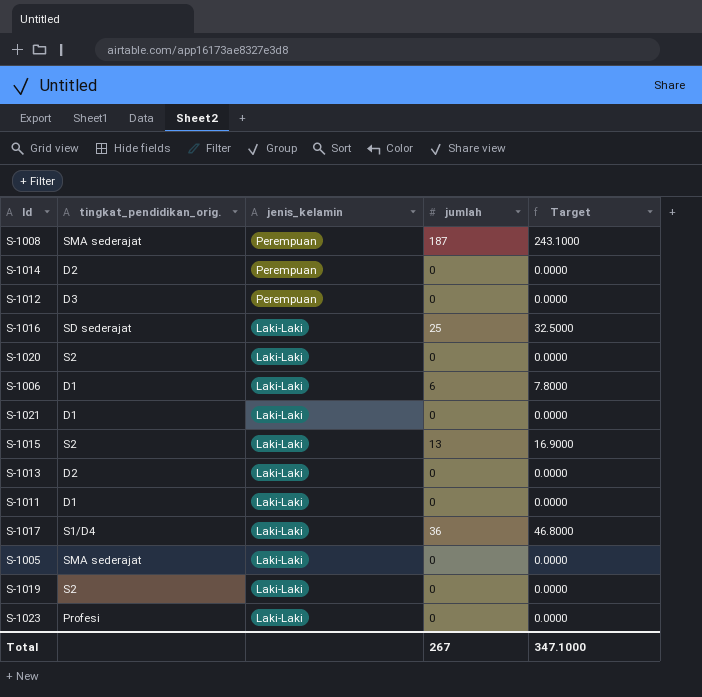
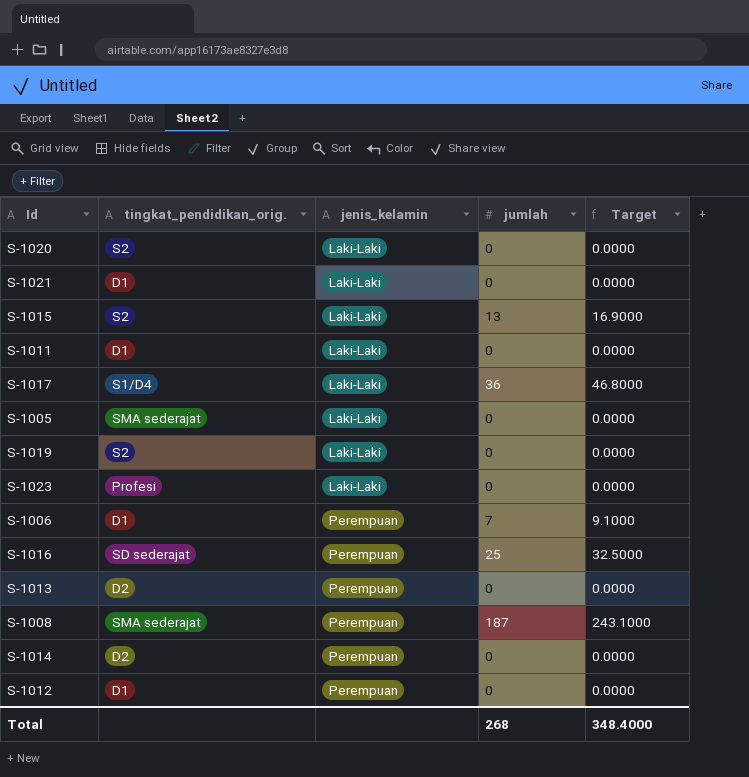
row order: jenis_kelamin descending -> jenis_kelamin ascending
S-1006 | jenis_kelamin: Laki-Laki -> Perempuan
S-1006 | jumlah: 6 -> 7
S-1006 | Target: 7.8000 -> 9.1000
S-1016 | jenis_kelamin: Laki-Laki -> Perempuan
S-1013 | jenis_kelamin: Laki-Laki -> Perempuan
S-1012 | tingkat_pendidikan_orig.: D3 -> D1
Total | jumlah: 267 -> 268
Total | Target: 347.1000 -> 348.4000

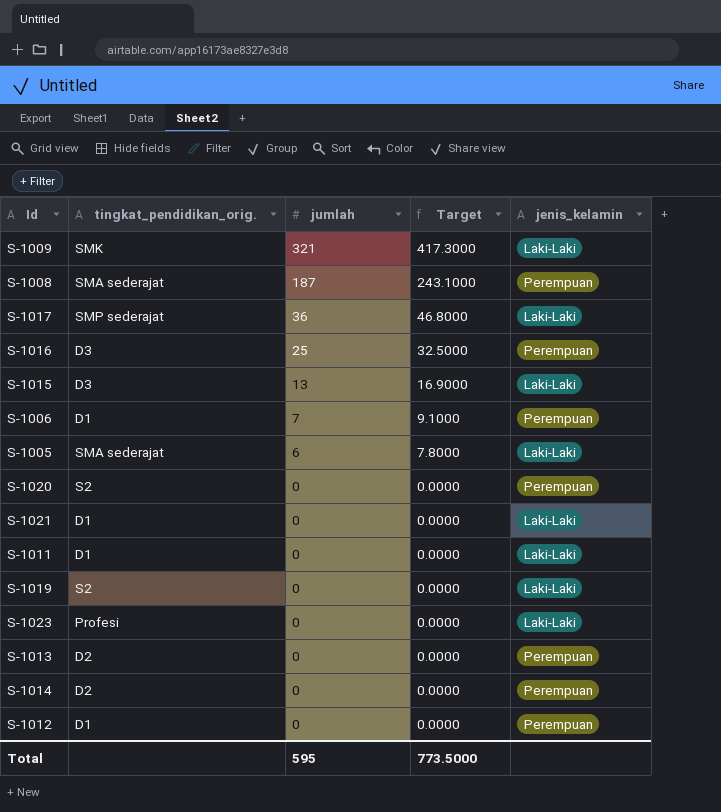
row order: jenis_kelamin ascending -> jumlah descending
column jenis_kelamin | position: 3 -> 5
row S-1009: none -> SMK | 321 | 417.3000 | Laki-Laki
S-1017 | tingkat_pendidikan_orig.: S1/D4 -> SMP sederajat
S-1016 | tingkat_pendidikan_orig.: SD sederajat -> D3
S-1015 | tingkat_pendidikan_orig.: S2 -> D3
S-1005 | jumlah: 0 -> 6
S-1005 | Target: 0.0000 -> 7.8000
S-1020 | jenis_kelamin: Laki-Laki -> Perempuan
Total | jumlah: 268 -> 595
Total | Target: 348.4000 -> 773.5000

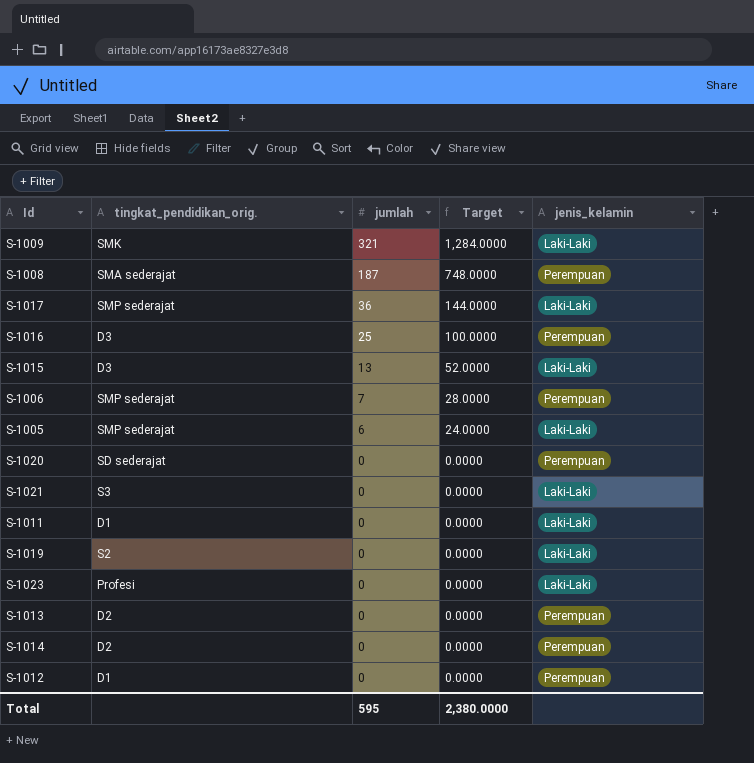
column Target | formula: [jumlah] * 1.3 -> [jumlah] * 4
S-1006 | tingkat_pendidikan_orig.: D1 -> SMP sederajat
S-1005 | tingkat_pendidikan_orig.: SMA sederajat -> SMP sederajat
S-1020 | tingkat_pendidikan_orig.: S2 -> SD sederajat
S-1021 | tingkat_pendidikan_orig.: D1 -> S3
Total | Target: 773.5000 -> 2,380.0000

